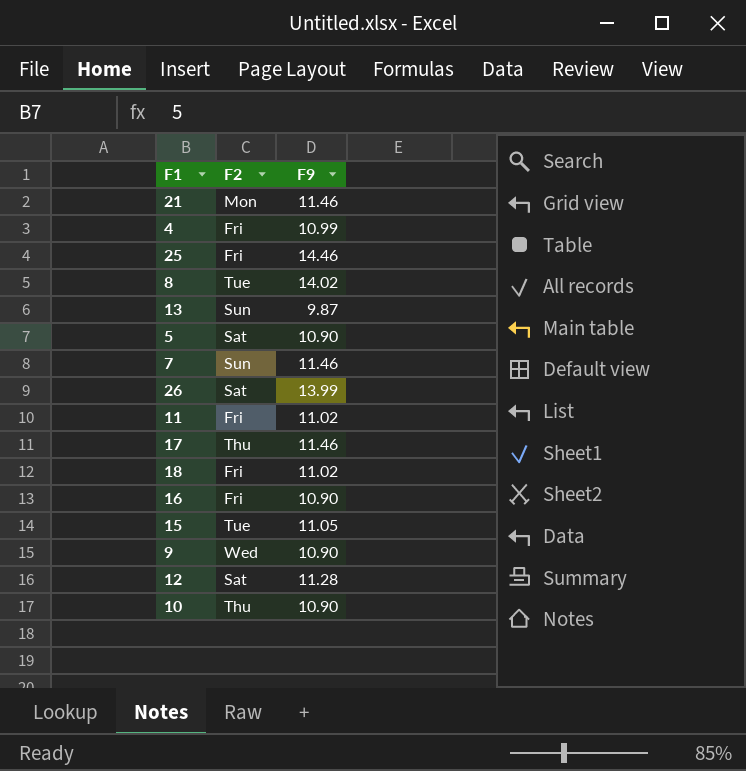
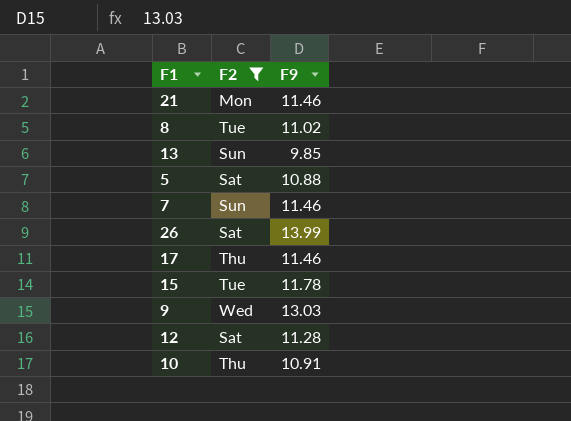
filter: none -> F2 != Fri
8 | F9: 14.02 -> 11.02
13 | F9: 9.87 -> 9.85
5 | F9: 10.90 -> 10.88
15 | F9: 11.05 -> 11.78
9 | F9: 10.90 -> 13.03
10 | F9: 10.90 -> 10.91

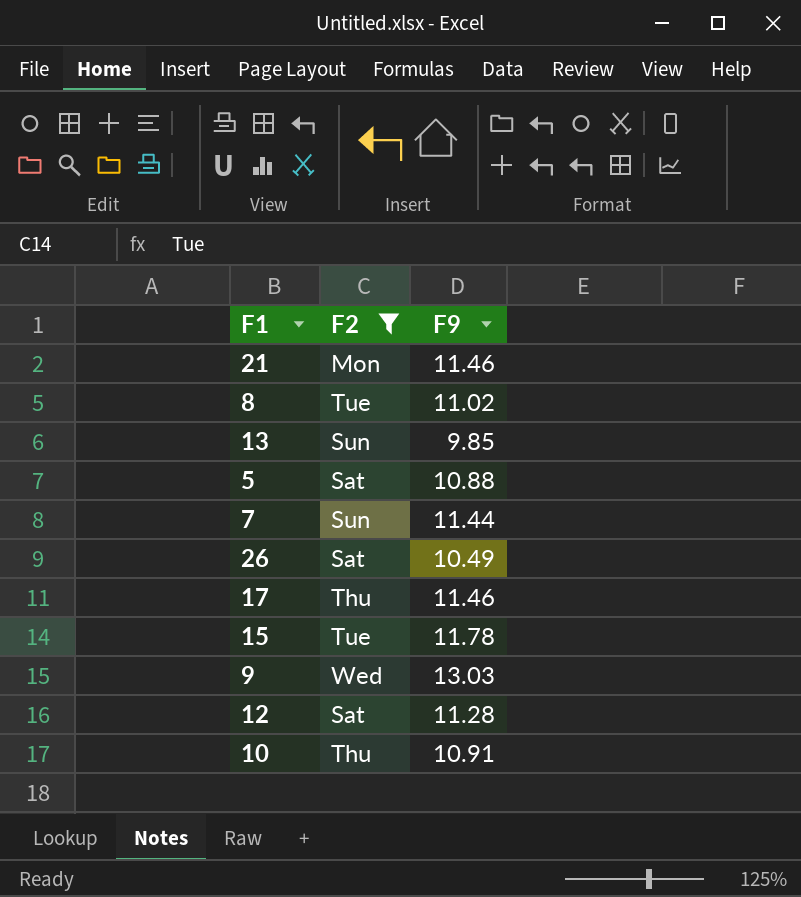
7 | F9: 11.46 -> 11.44
26 | F9: 13.99 -> 10.49

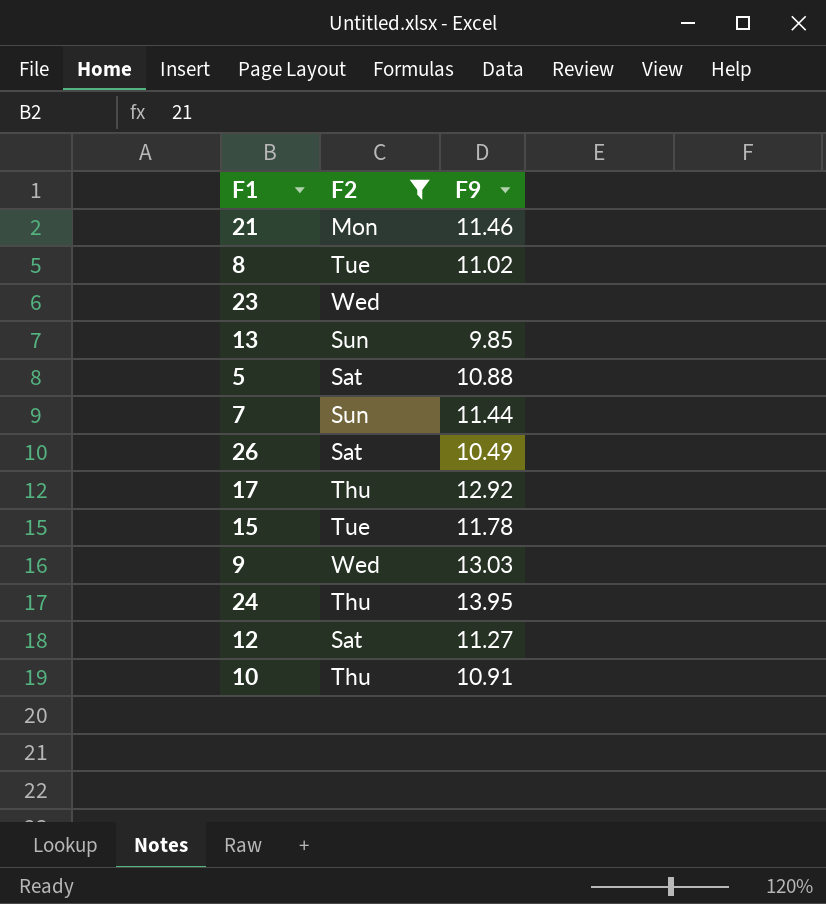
row 23: none -> Wed | none
17 | F9: 11.46 -> 12.92
row 24: none -> Thu | 13.95
12 | F9: 11.28 -> 11.27

